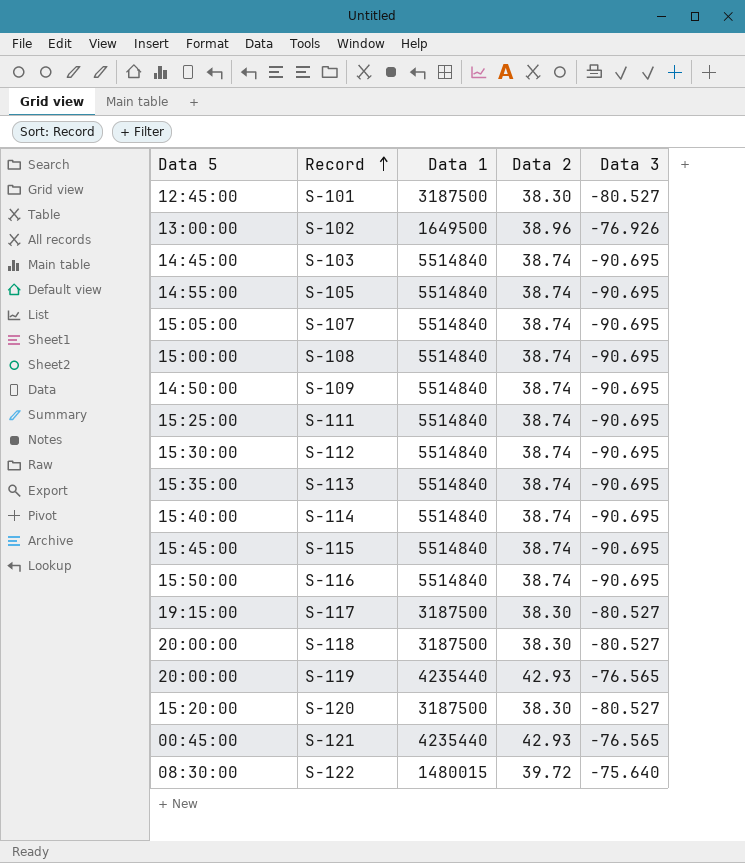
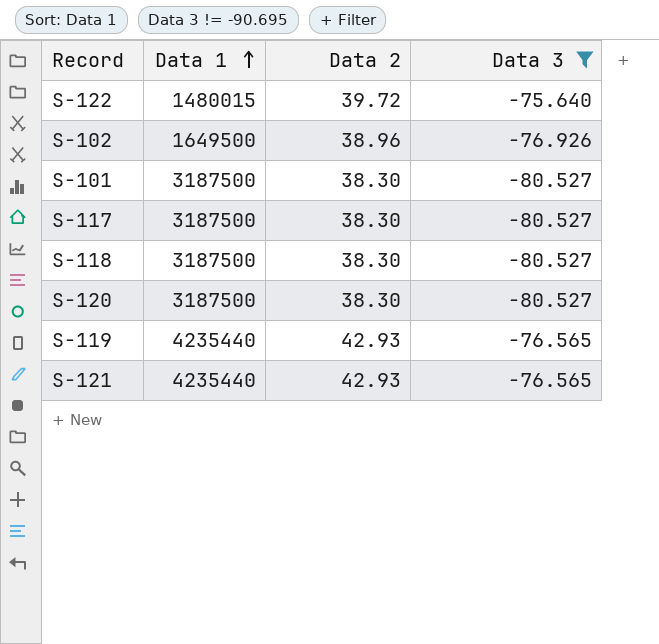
filter: none -> Data 3 != -90.695
row order: Record ascending -> Data 1 ascending
column Data 5 | position: 1 -> none

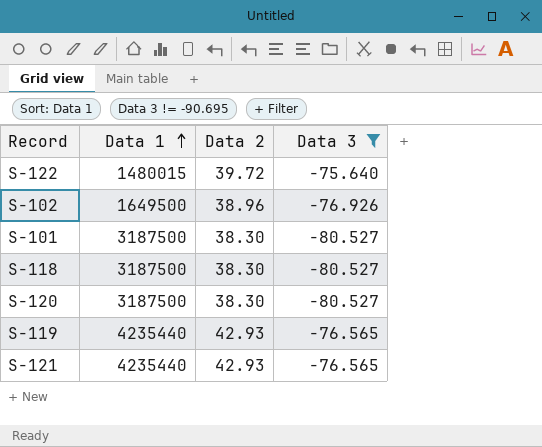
row S-117: 3187500 | 38.30 | -80.527 -> none

